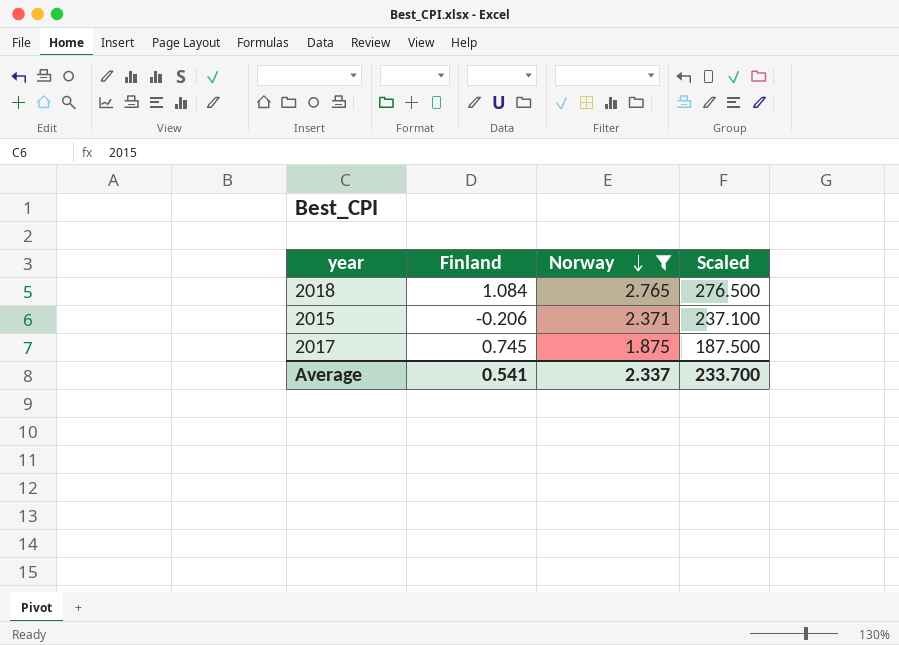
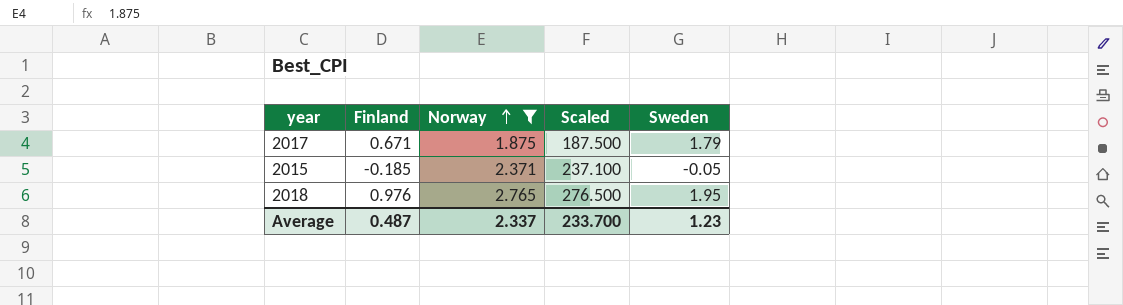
row order: Norway descending -> Norway ascending
column Sweden | position: none -> 5
2017 | Finland: 0.745 -> 0.671
2015 | Finland: -0.206 -> -0.185
2018 | Finland: 1.084 -> 0.976
Average | Finland: 0.541 -> 0.487

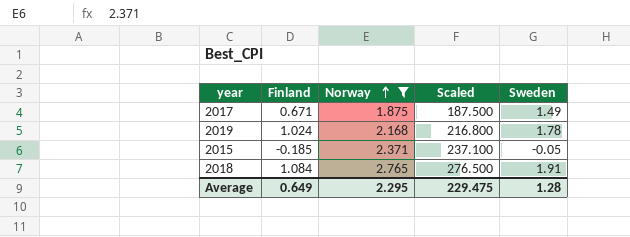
2017 | Sweden: 1.79 -> 1.49
row 2019: none -> 1.024 | 2.168 | 216.800 | 1.78
2018 | Finland: 0.976 -> 1.084
2018 | Sweden: 1.95 -> 1.91
Average | Finland: 0.487 -> 0.649
Average | Norway: 2.337 -> 2.295
Average | Scaled: 233.700 -> 229.475
Average | Sweden: 1.23 -> 1.28

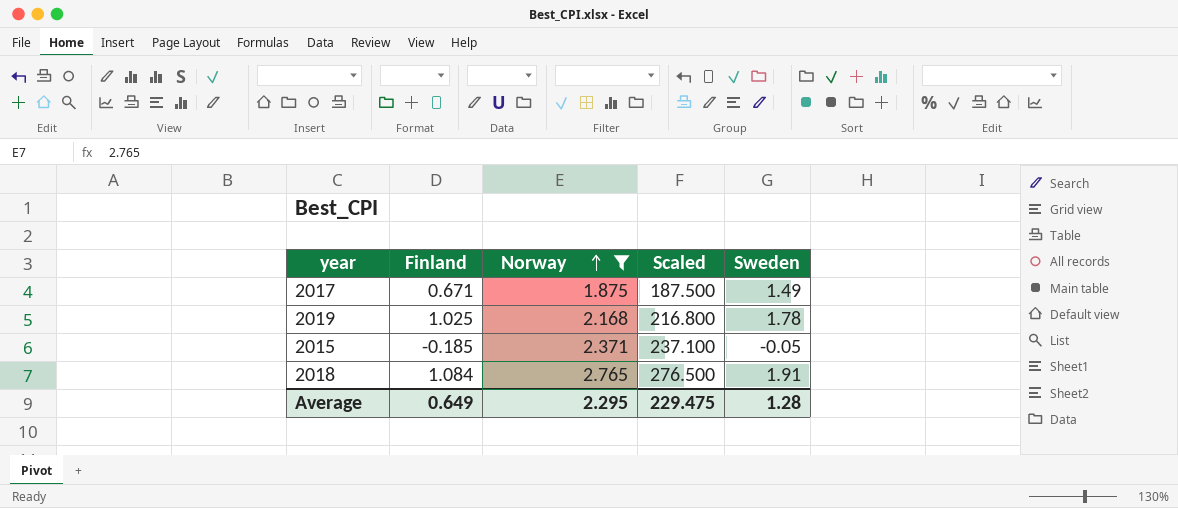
2019 | Finland: 1.024 -> 1.025

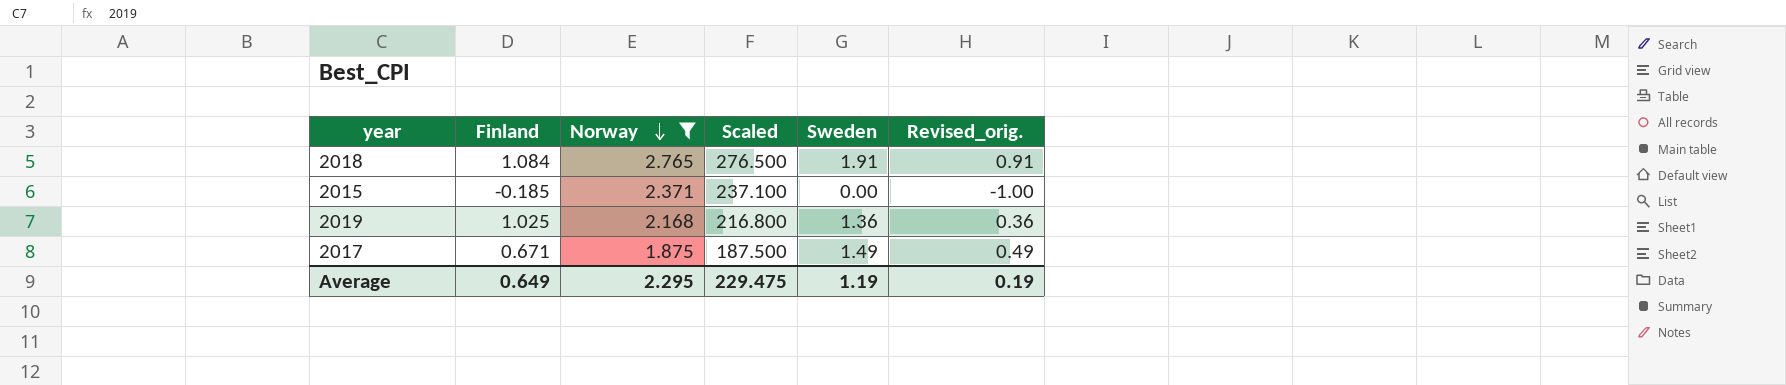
row order: Norway ascending -> Norway descending
column Revised_orig. | formula: none -> [Sweden] - 1
2015 | Sweden: -0.05 -> 0.00
2019 | Sweden: 1.78 -> 1.36
Average | Sweden: 1.28 -> 1.19

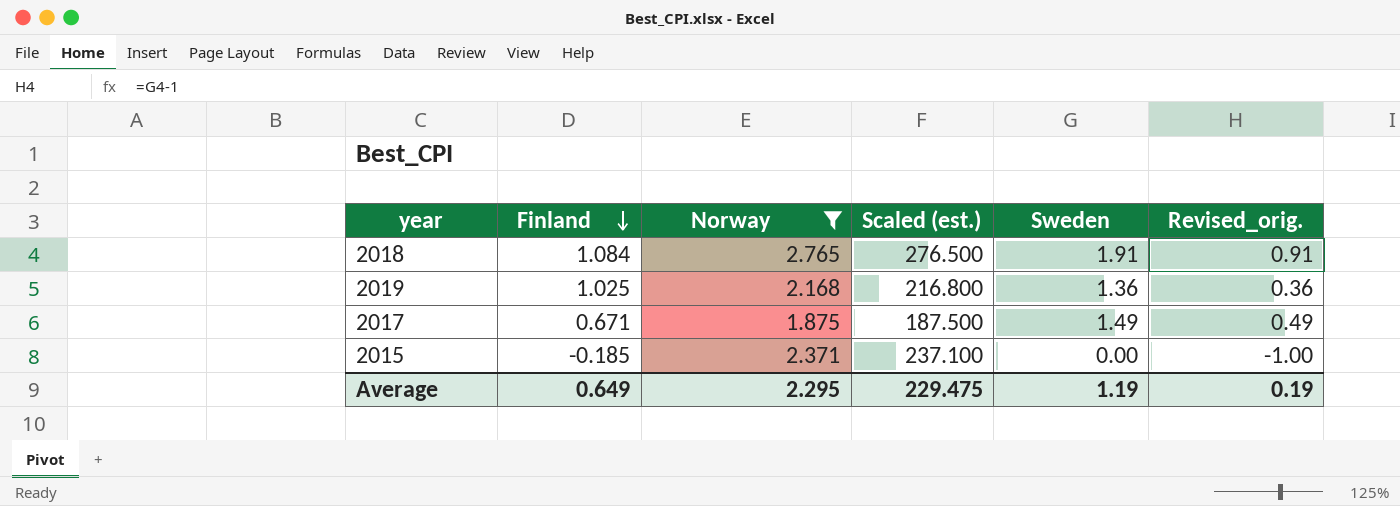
row order: Norway descending -> Finland descending
column name: Scaled -> Scaled (est.)

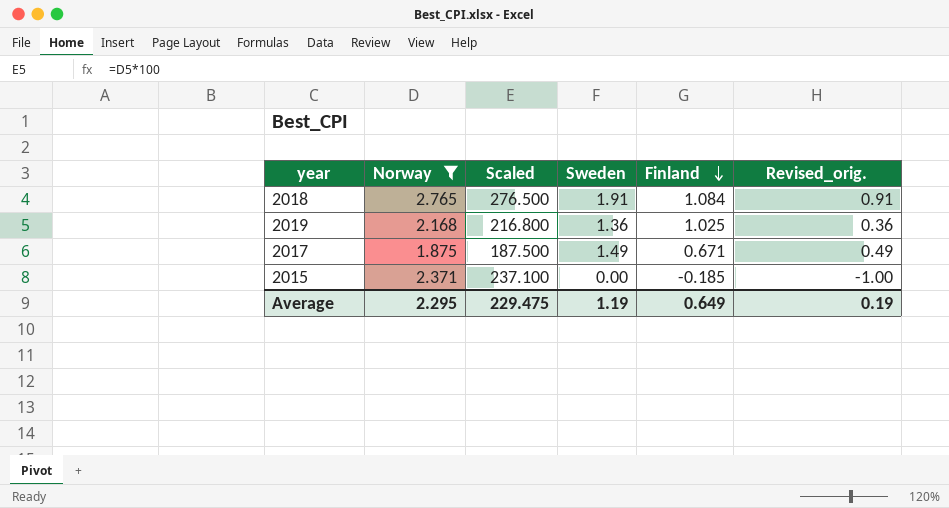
column name: Scaled (est.) -> Scaled
column Finland | position: 2 -> 5

